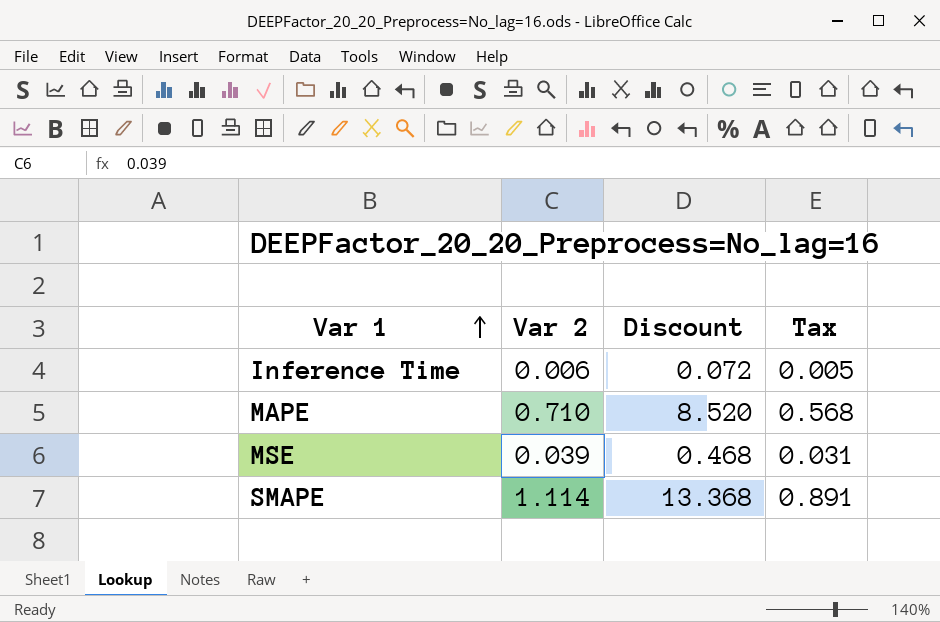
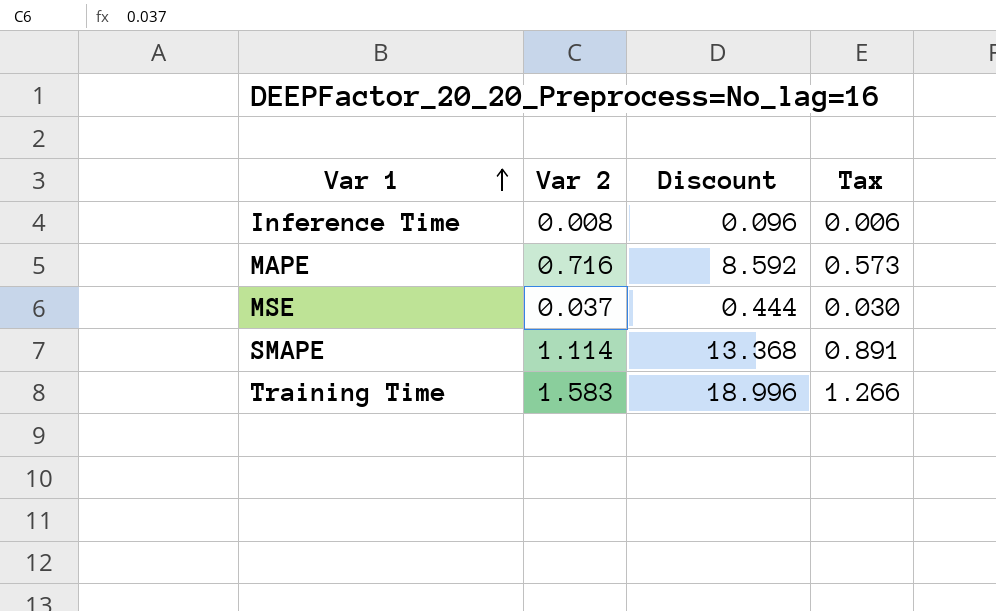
Inference Time | Var 2: 0.006 -> 0.008
Inference Time | Discount: 0.072 -> 0.096
Inference Time | Tax: 0.005 -> 0.006
MAPE | Var 2: 0.710 -> 0.716
MAPE | Discount: 8.520 -> 8.592
MAPE | Tax: 0.568 -> 0.573
MSE | Var 2: 0.039 -> 0.037
MSE | Discount: 0.468 -> 0.444
MSE | Tax: 0.031 -> 0.030
row Training Time: none -> 1.583 | 18.996 | 1.266

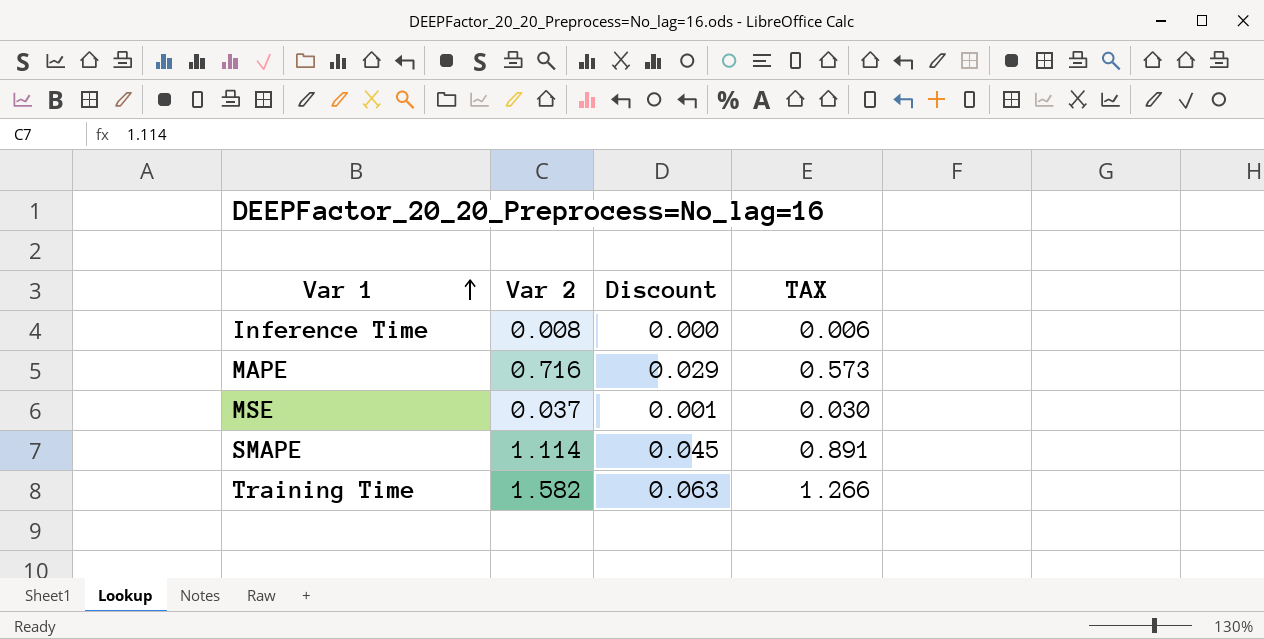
column Discount | formula: [Var 2] * 12 -> [Var 2] * 0.04
column name: Tax -> TAX
Training Time | Var 2: 1.583 -> 1.582

